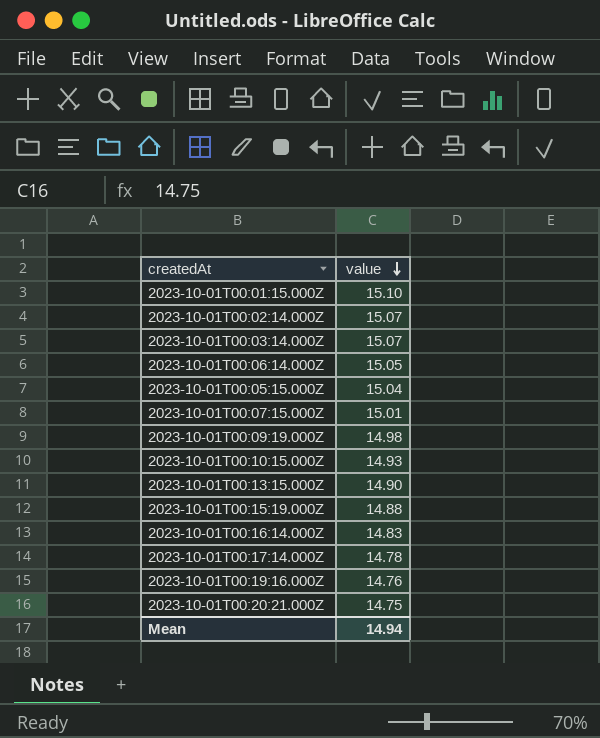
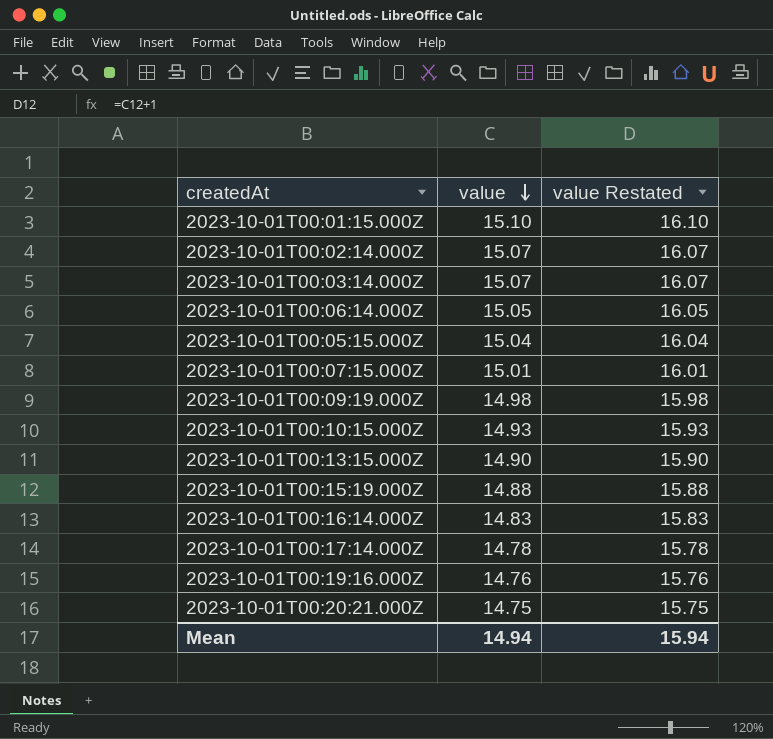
column value Restated | formula: none -> [value] + 1

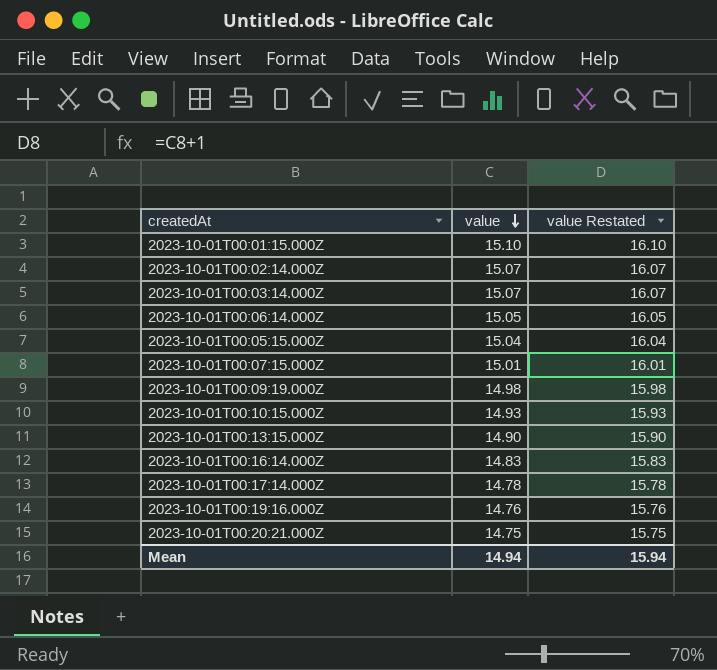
row 2023-10-01T00:15:19.000Z: 14.88 | 15.88 -> none

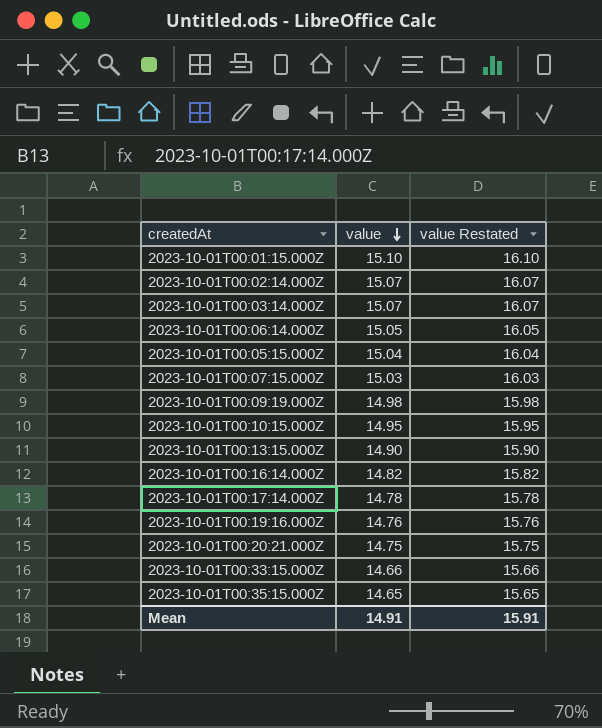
2023-10-01T00:07:15.000Z | value: 15.01 -> 15.03
2023-10-01T00:07:15.000Z | value Restated: 16.01 -> 16.03
2023-10-01T00:10:15.000Z | value: 14.93 -> 14.95
2023-10-01T00:10:15.000Z | value Restated: 15.93 -> 15.95
2023-10-01T00:16:14.000Z | value: 14.83 -> 14.82
2023-10-01T00:16:14.000Z | value Restated: 15.83 -> 15.82
row 2023-10-01T00:33:15.000Z: none -> 14.66 | 15.66
row 2023-10-01T00:35:15.000Z: none -> 14.65 | 15.65
Mean | value: 14.94 -> 14.91
Mean | value Restated: 15.94 -> 15.91

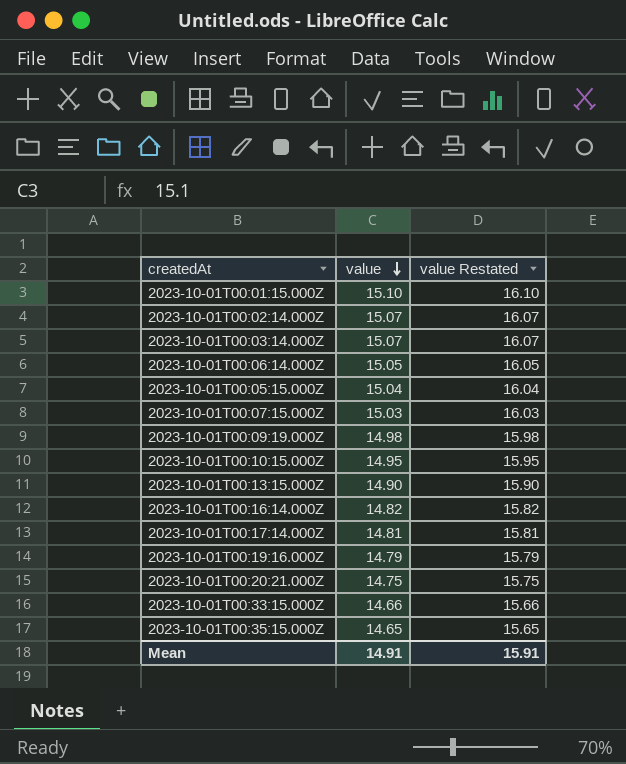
2023-10-01T00:17:14.000Z | value: 14.78 -> 14.81
2023-10-01T00:17:14.000Z | value Restated: 15.78 -> 15.81
2023-10-01T00:19:16.000Z | value: 14.76 -> 14.79
2023-10-01T00:19:16.000Z | value Restated: 15.76 -> 15.79

